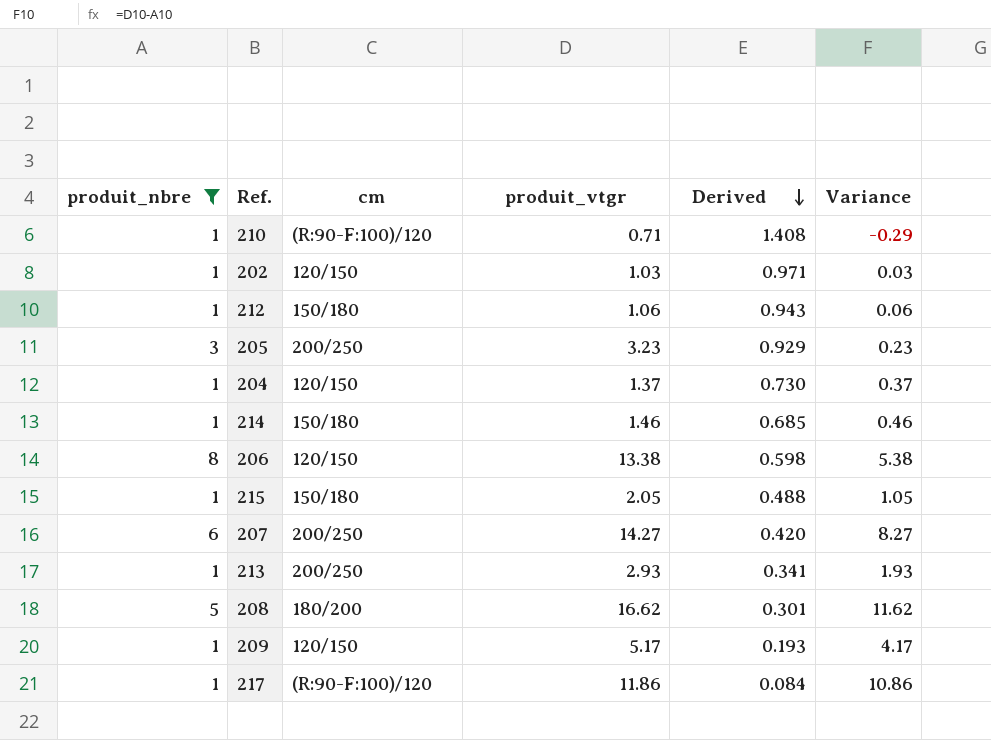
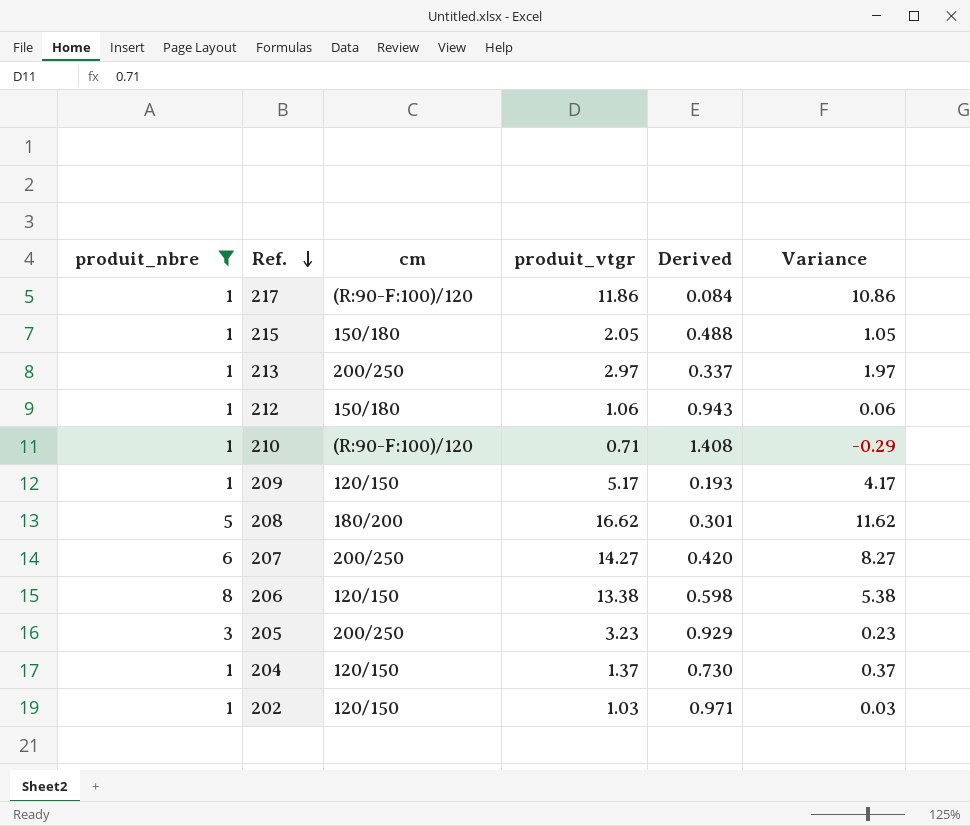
row order: Derived descending -> Ref. descending
row 214: 1 | 150/180 | 1.46 | 0.685 | 0.46 -> none
213 | produit_vtgr: 2.93 -> 2.97
213 | Derived: 0.341 -> 0.337
213 | Variance: 1.93 -> 1.97

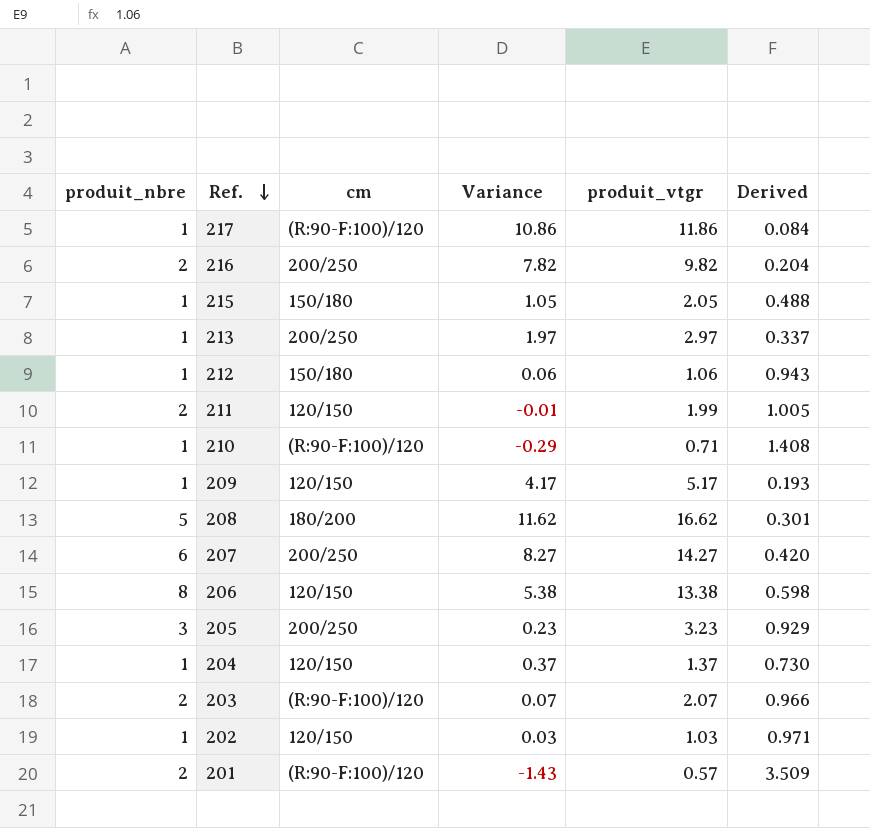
filter: produit_nbre != 2 -> none
column Variance | position: 6 -> 4

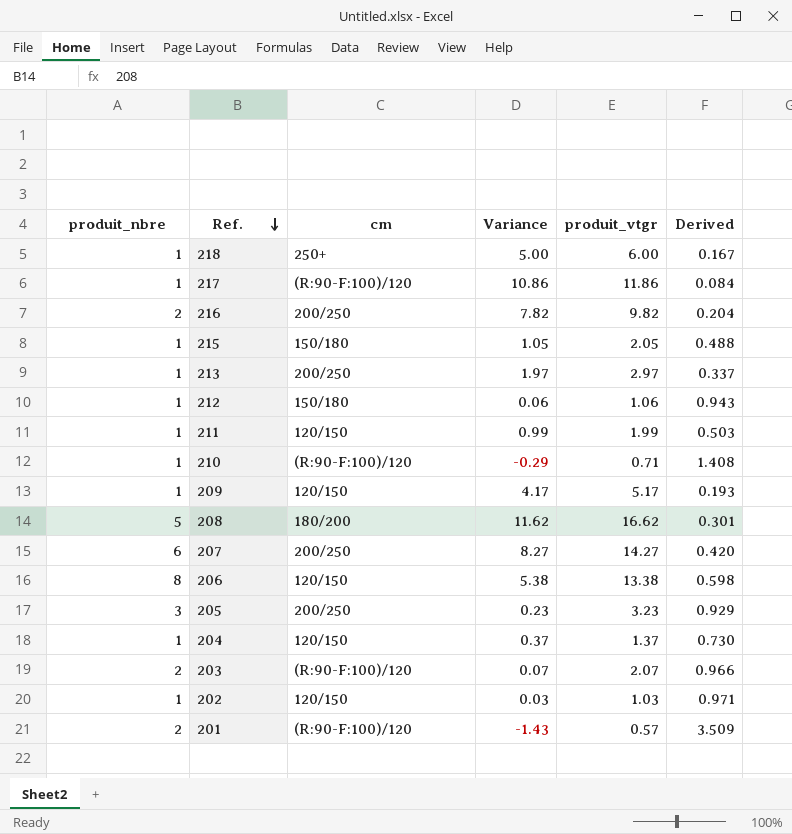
row 218: none -> 1 | 250+ | 5.00 | 6.00 | 0.167
211 | produit_nbre: 2 -> 1
211 | Variance: -0.01 -> 0.99
211 | Derived: 1.005 -> 0.503

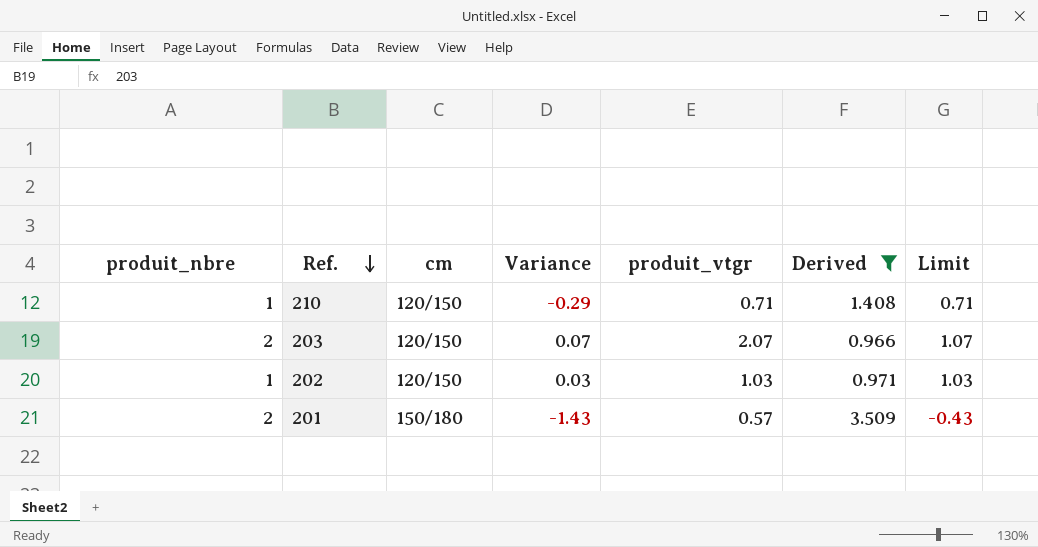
filter: none -> Derived >= 0.966
column Limit | formula: none -> [Variance] + 1
210 | cm: (R:90-F:100)/120 -> 120/150
203 | cm: (R:90-F:100)/120 -> 120/150
201 | cm: (R:90-F:100)/120 -> 150/180

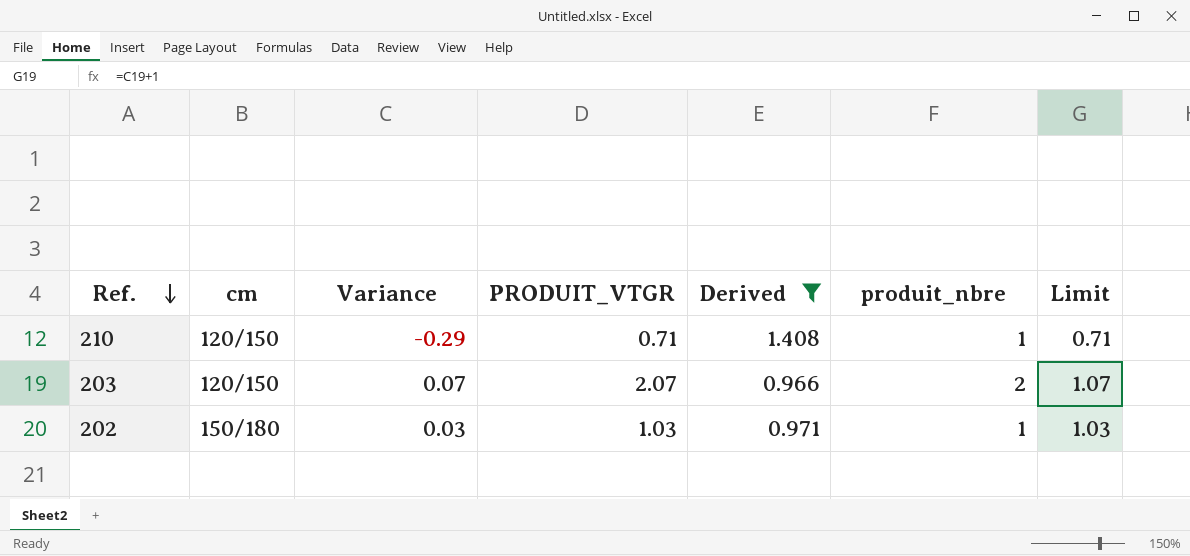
column name: produit_vtgr -> PRODUIT_VTGR
column produit_nbre | position: 1 -> 6
row 201: 2 | 150/180 | -1.43 | 0.57 | 3.509 | -0.43 -> none
202 | cm: 120/150 -> 150/180

